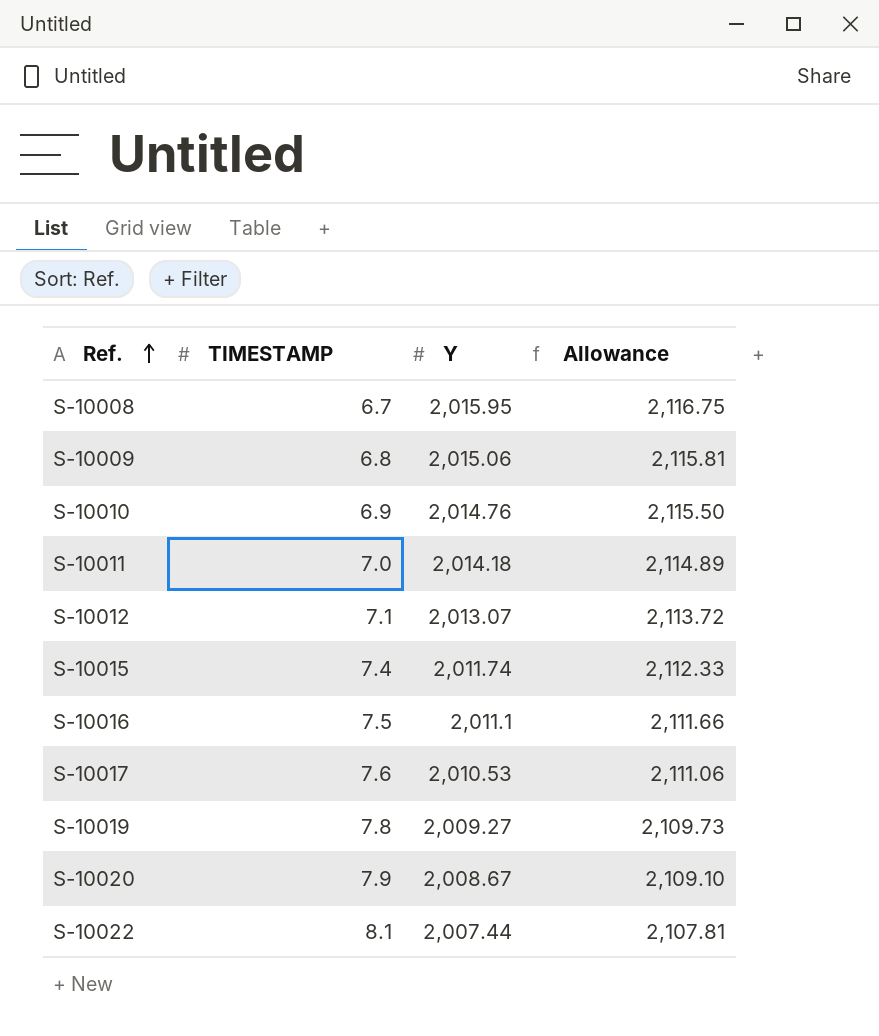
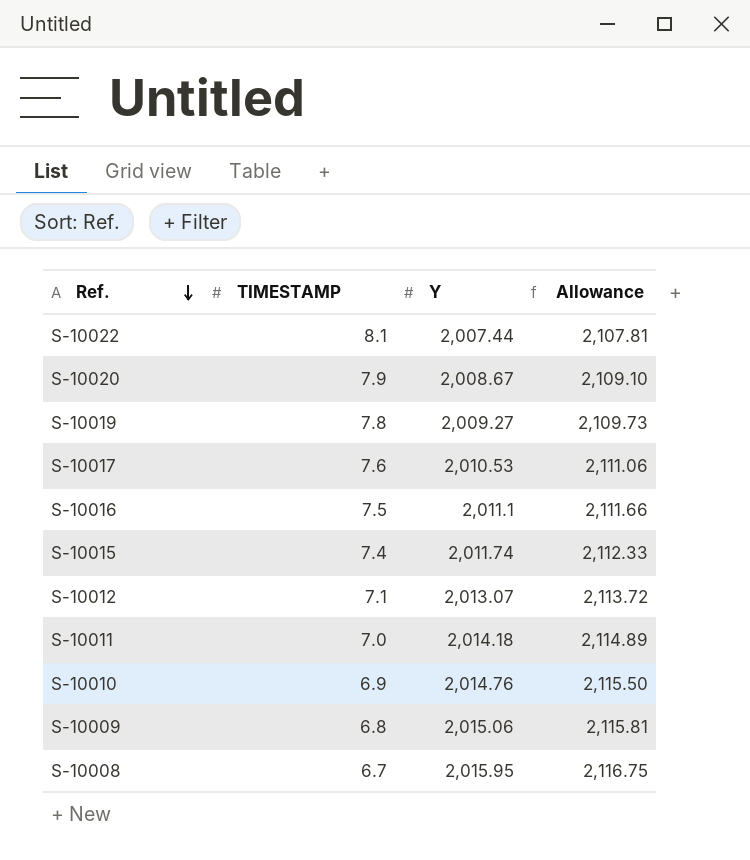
row order: Ref. ascending -> Ref. descending

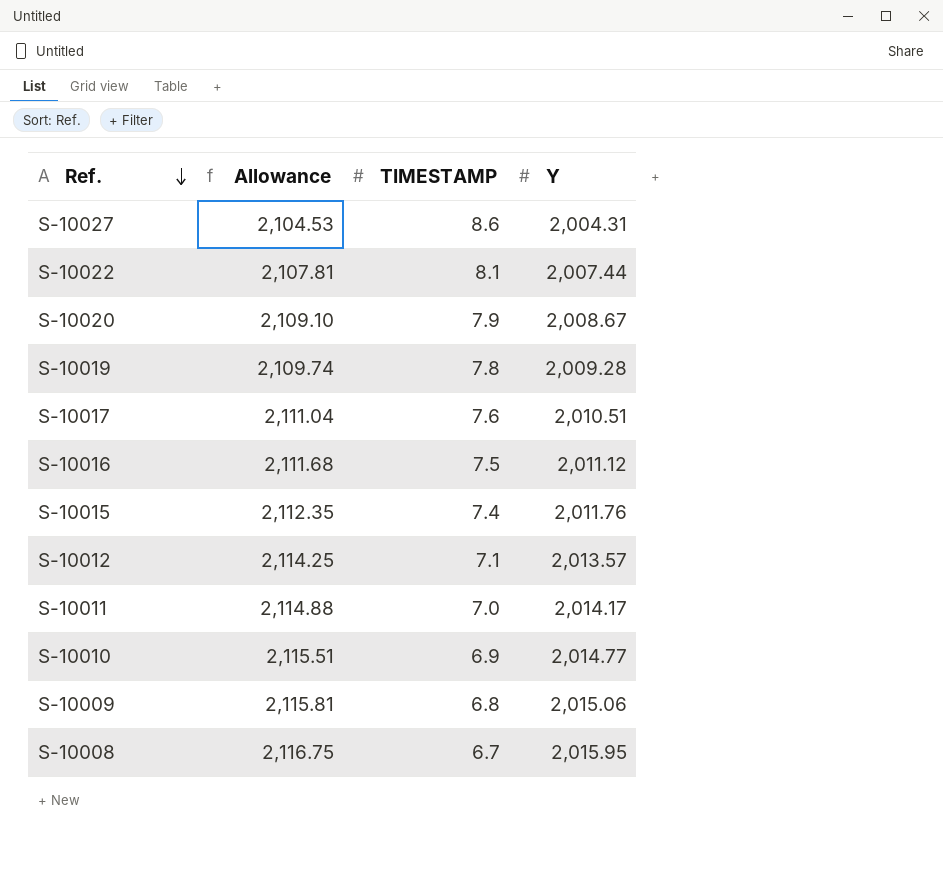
column Allowance | position: 4 -> 2
row S-10027: none -> 2,104.53 | 8.6 | 2,004.31
S-10019 | Allowance: 2,109.73 -> 2,109.74
S-10019 | Y: 2,009.27 -> 2,009.28
S-10017 | Allowance: 2,111.06 -> 2,111.04
S-10017 | Y: 2,010.53 -> 2,010.51
S-10016 | Allowance: 2,111.66 -> 2,111.68
S-10016 | Y: 2,011.1 -> 2,011.12
S-10015 | Allowance: 2,112.33 -> 2,112.35
S-10015 | Y: 2,011.74 -> 2,011.76
S-10012 | Allowance: 2,113.72 -> 2,114.25
S-10012 | Y: 2,013.07 -> 2,013.57
S-10011 | Allowance: 2,114.89 -> 2,114.88
S-10011 | Y: 2,014.18 -> 2,014.17
S-10010 | Allowance: 2,115.50 -> 2,115.51
S-10010 | Y: 2,014.76 -> 2,014.77

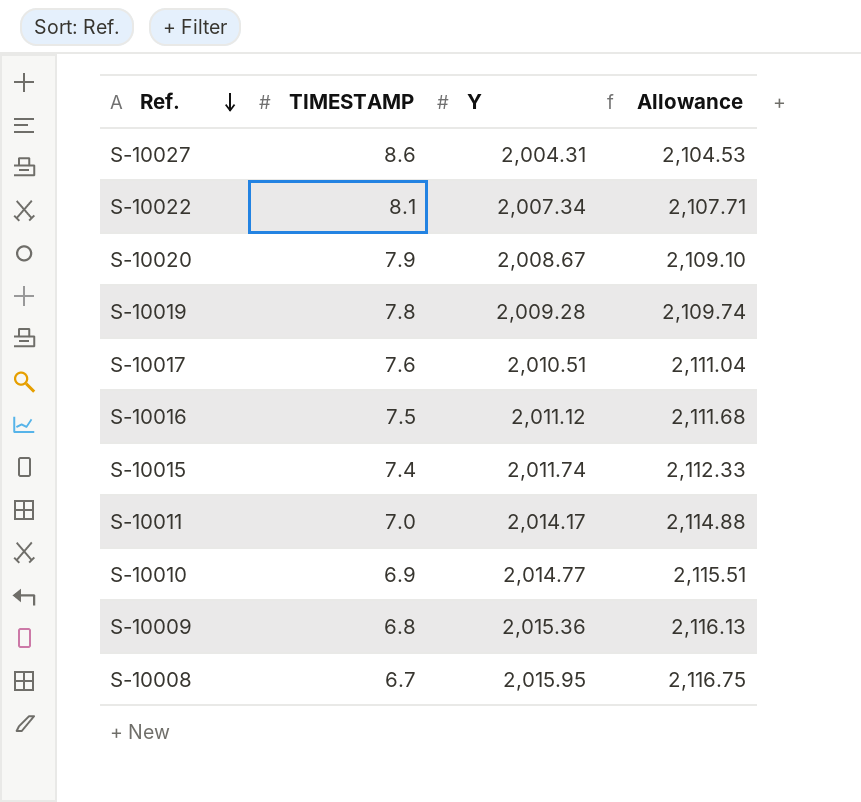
column Allowance | position: 2 -> 4
row S-10012: 2,114.25 | 7.1 | 2,013.57 -> none
S-10022 | Y: 2,007.44 -> 2,007.34
S-10022 | Allowance: 2,107.81 -> 2,107.71
S-10015 | Y: 2,011.76 -> 2,011.74
S-10015 | Allowance: 2,112.35 -> 2,112.33
S-10009 | Y: 2,015.06 -> 2,015.36
S-10009 | Allowance: 2,115.81 -> 2,116.13

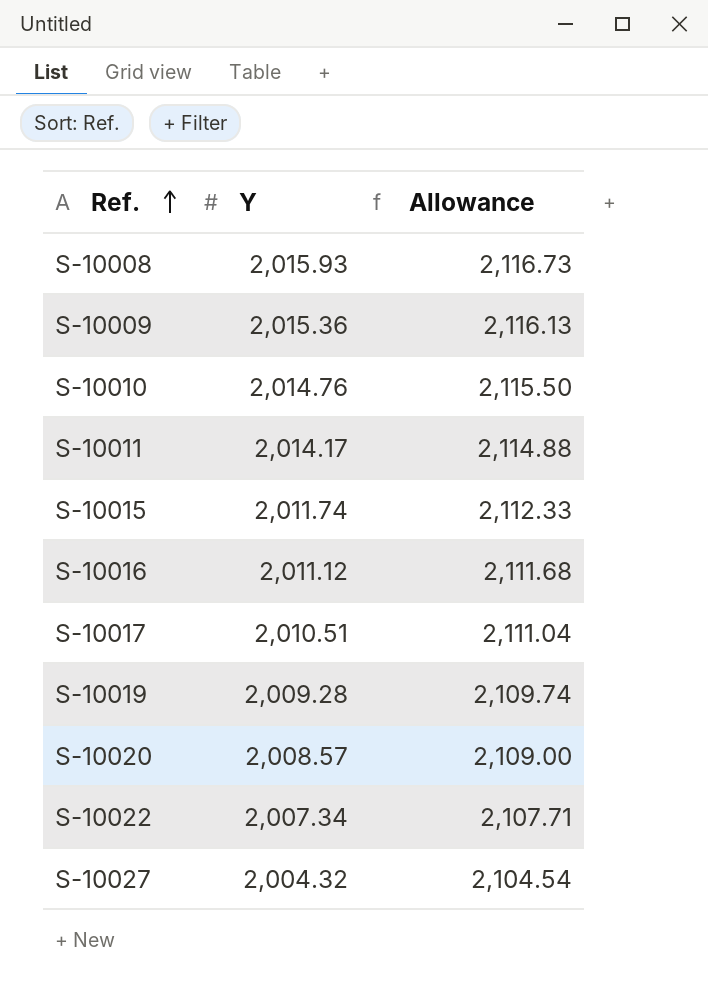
row order: Ref. descending -> Ref. ascending
column TIMESTAMP | position: 2 -> none
S-10008 | Y: 2,015.95 -> 2,015.93
S-10008 | Allowance: 2,116.75 -> 2,116.73
S-10010 | Y: 2,014.77 -> 2,014.76
S-10010 | Allowance: 2,115.51 -> 2,115.50
S-10020 | Y: 2,008.67 -> 2,008.57
S-10020 | Allowance: 2,109.10 -> 2,109.00
S-10027 | Y: 2,004.31 -> 2,004.32
S-10027 | Allowance: 2,104.53 -> 2,104.54

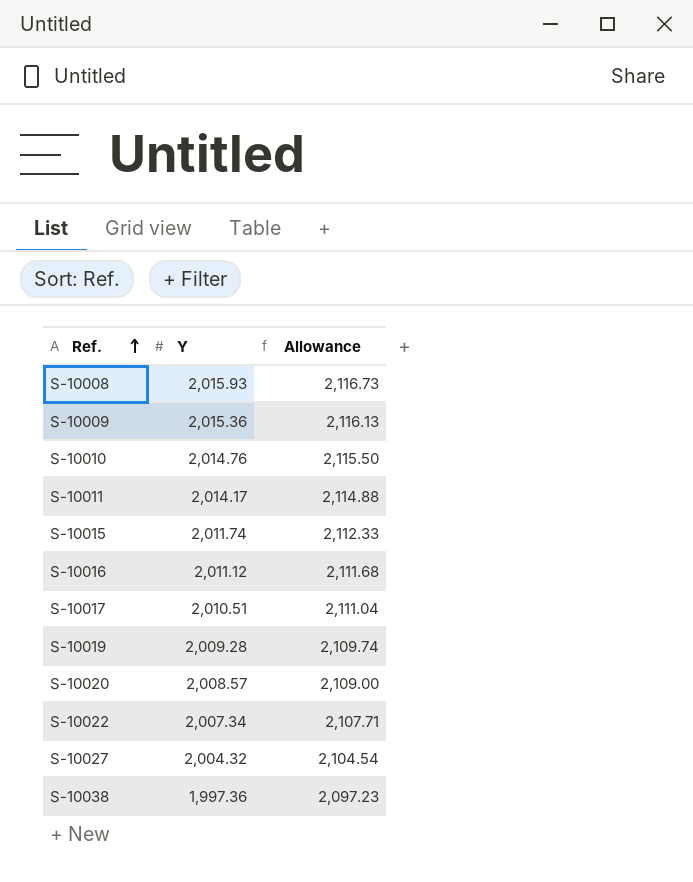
row S-10038: none -> 1,997.36 | 2,097.23

